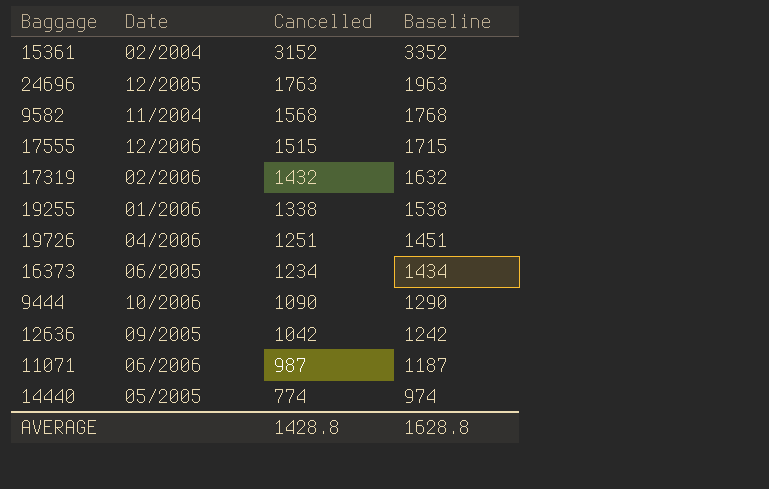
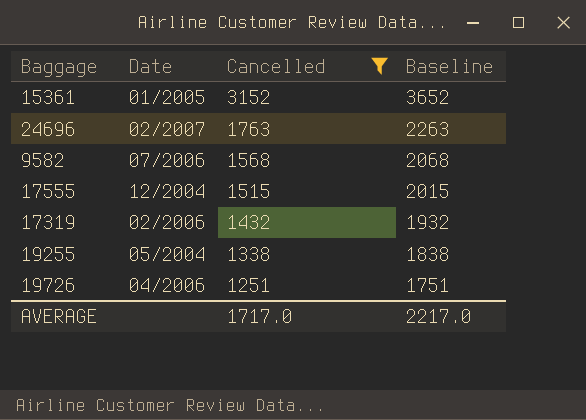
filter: none -> Cancelled >= 1251
column Baseline | formula: [Cancelled] + 200 -> [Cancelled] + 500
15361 | Date: 02/2004 -> 01/2005
24696 | Date: 12/2005 -> 02/2007
9582 | Date: 11/2004 -> 07/2006
17555 | Date: 12/2006 -> 12/2004
19255 | Date: 01/2006 -> 05/2004
AVERAGE | Cancelled: 1428.8 -> 1717.0
AVERAGE | Baseline: 1628.8 -> 2217.0

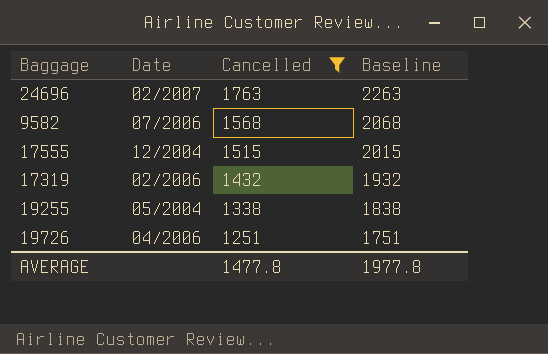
row 15361: 01/2005 | 3152 | 3652 -> none
AVERAGE | Cancelled: 1717.0 -> 1477.8
AVERAGE | Baseline: 2217.0 -> 1977.8

